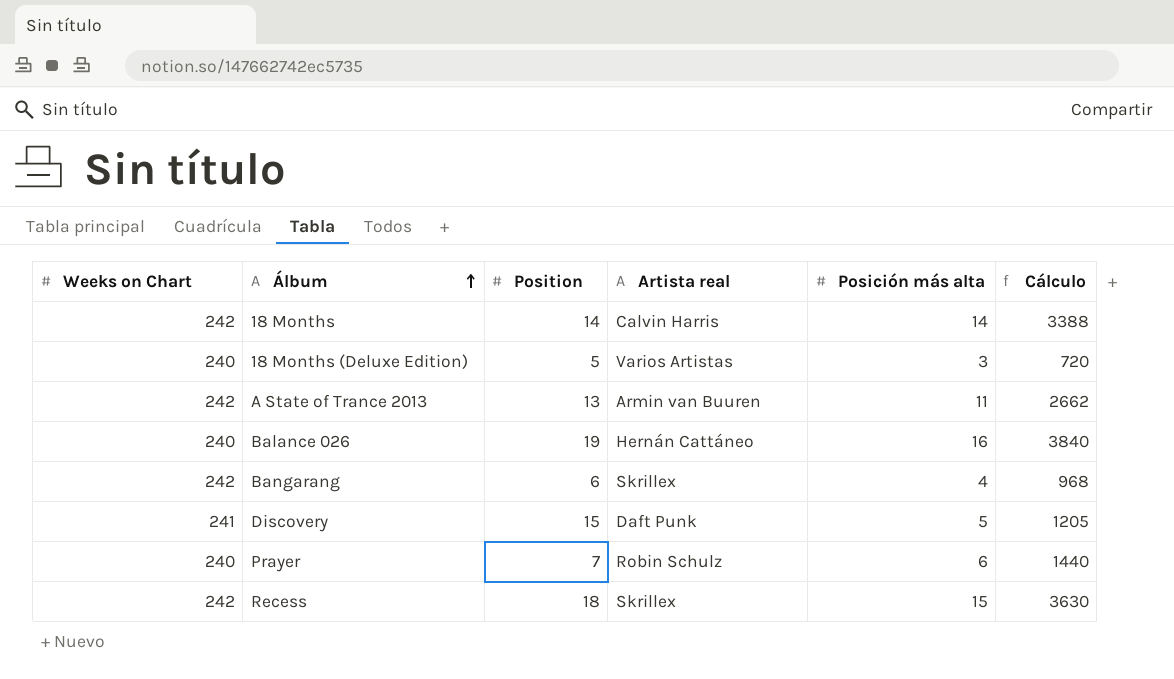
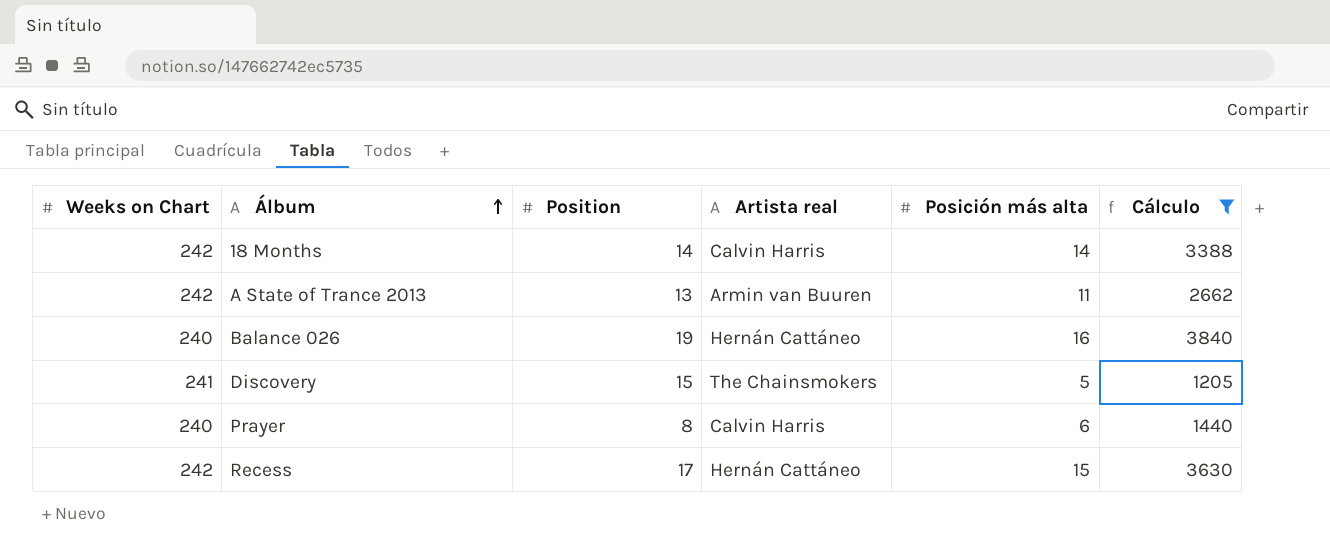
filter: none -> Cálculo >= 1205
Discovery | Artista real: Daft Punk -> The Chainsmokers
Prayer | Position: 7 -> 8
Prayer | Artista real: Robin Schulz -> Calvin Harris
Recess | Position: 18 -> 17
Recess | Artista real: Skrillex -> Hernán Cattáneo

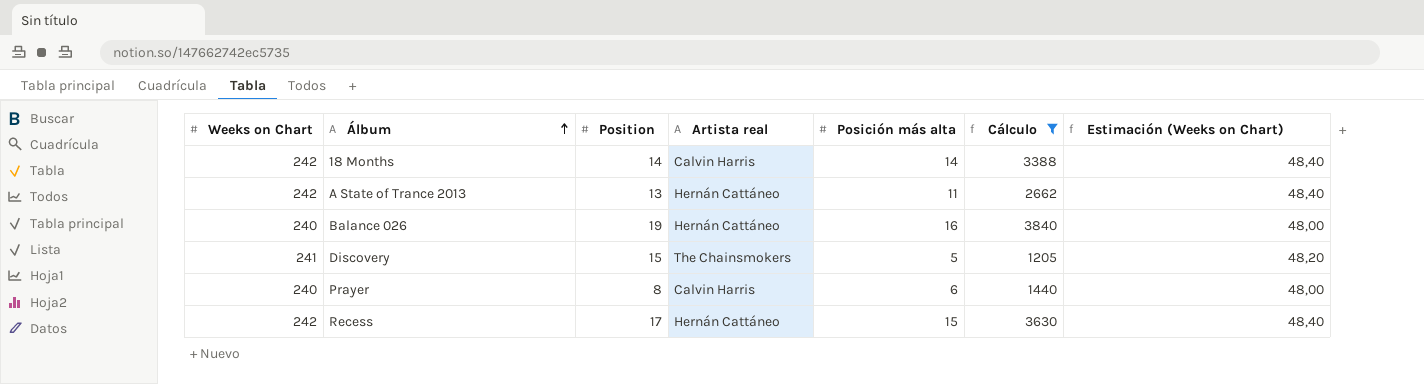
column Estimación (Weeks on Chart) | formula: none -> [Weeks on Chart] * 0,2
A State of Trance 2013 | Artista real: Armin van Buuren -> Hernán Cattáneo

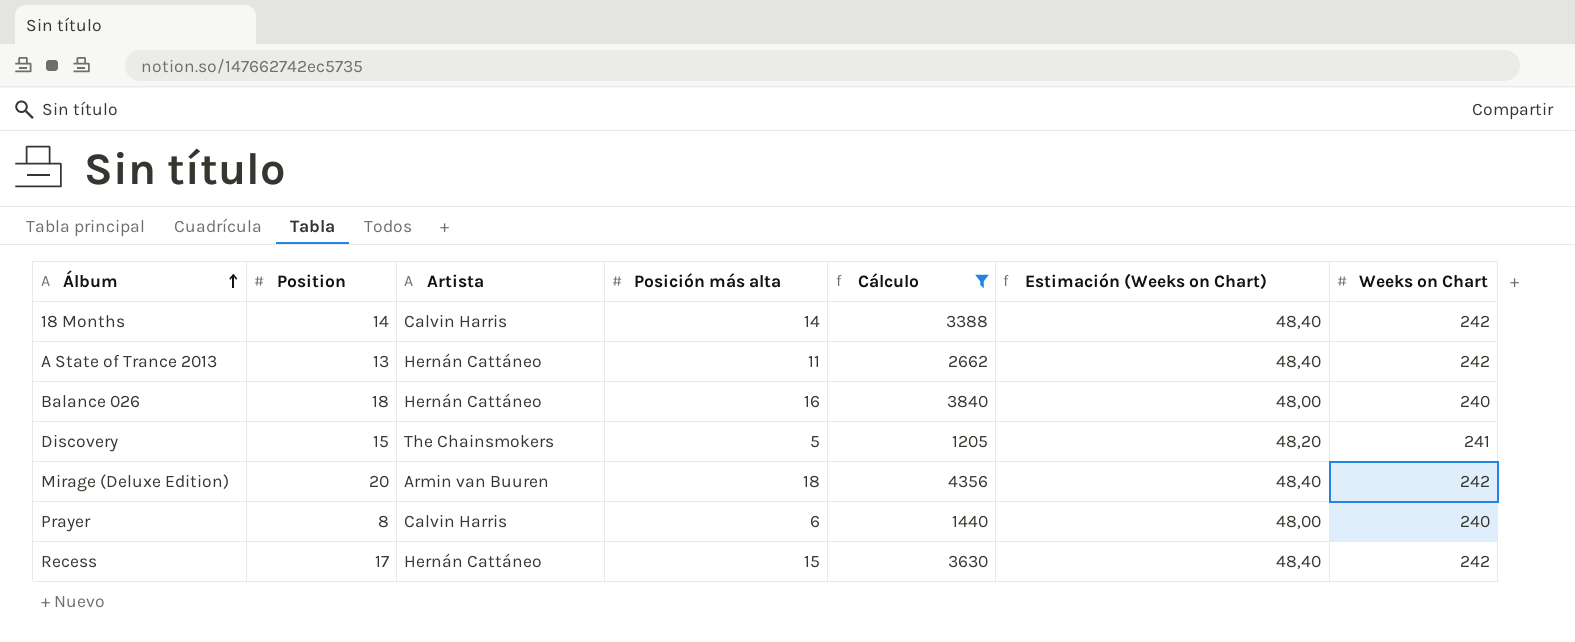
column name: Artista real -> Artista
column Weeks on Chart | position: 1 -> 7
Balance 026 | Position: 19 -> 18
row Mirage (Deluxe Edition): none -> 20 | Armin van Buuren | 18 | 4356 | 48,40 | 242

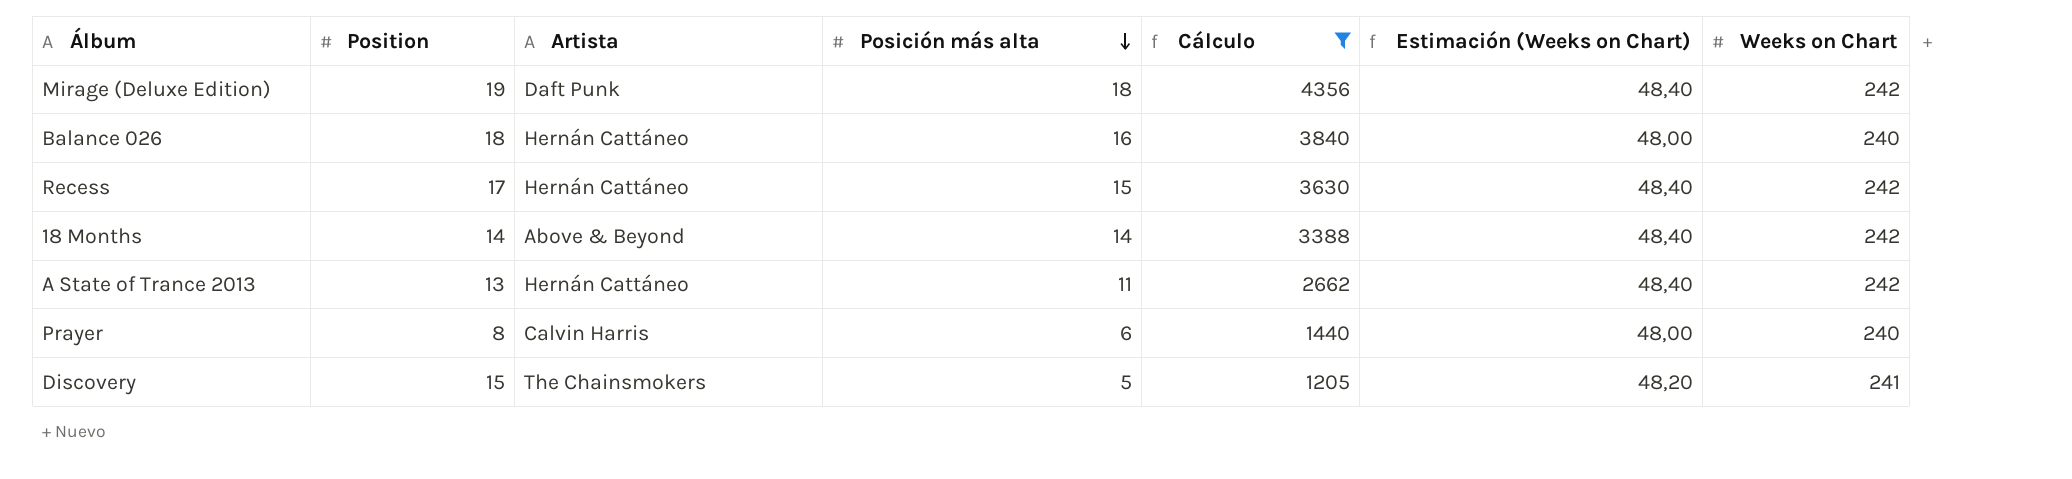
row order: Álbum ascending -> Posición más alta descending
Mirage (Deluxe Edition) | Position: 20 -> 19
Mirage (Deluxe Edition) | Artista: Armin van Buuren -> Daft Punk
18 Months | Artista: Calvin Harris -> Above & Beyond

